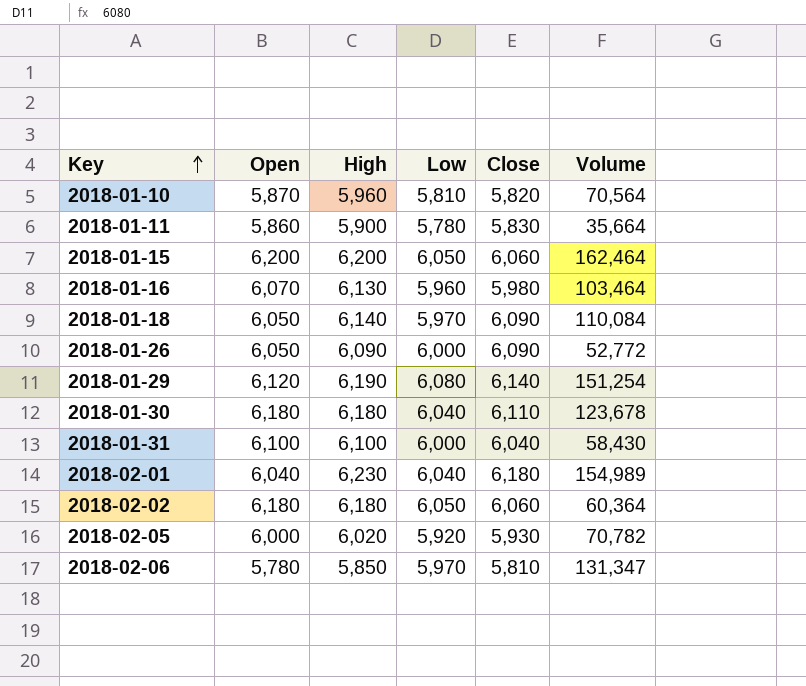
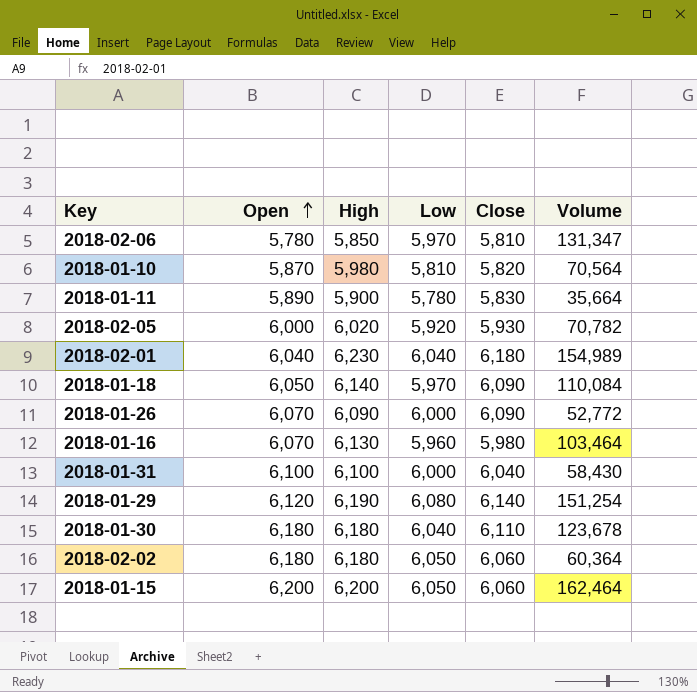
row order: Key ascending -> Open ascending
2018-01-10 | High: 5,960 -> 5,980
2018-01-11 | Open: 5,860 -> 5,890
2018-01-26 | Open: 6,050 -> 6,070

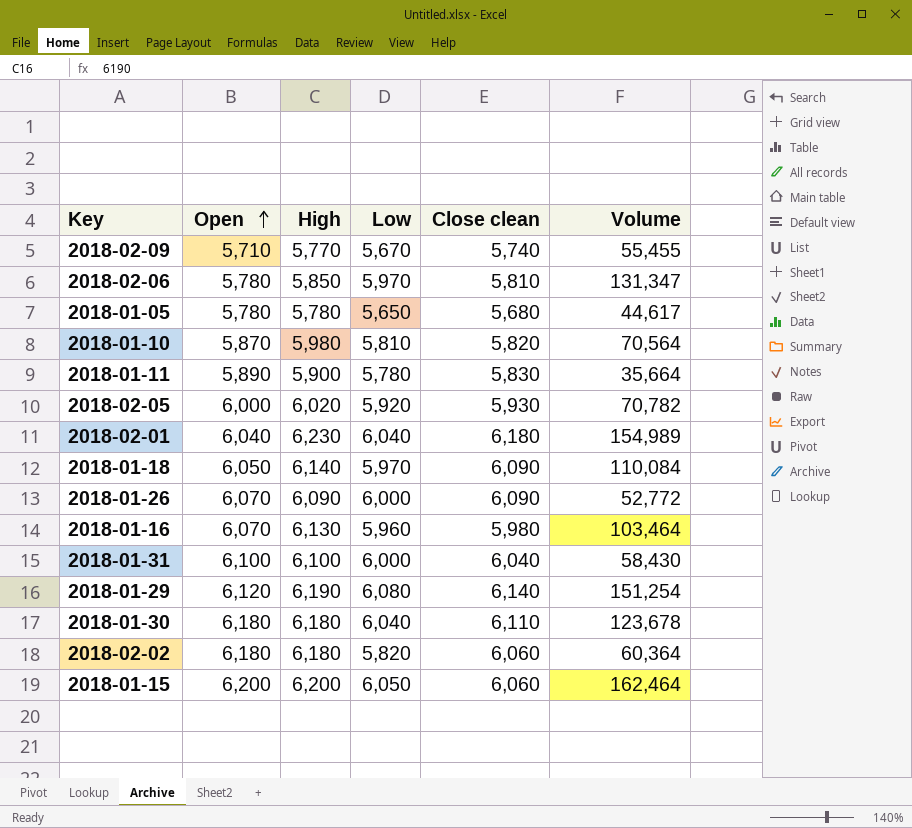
column name: Close -> Close clean
row 2018-02-09: none -> 5,710 | 5,770 | 5,670 | 5,740 | 55,455
row 2018-01-05: none -> 5,780 | 5,780 | 5,650 | 5,680 | 44,617
2018-02-02 | Low: 6,050 -> 5,820

